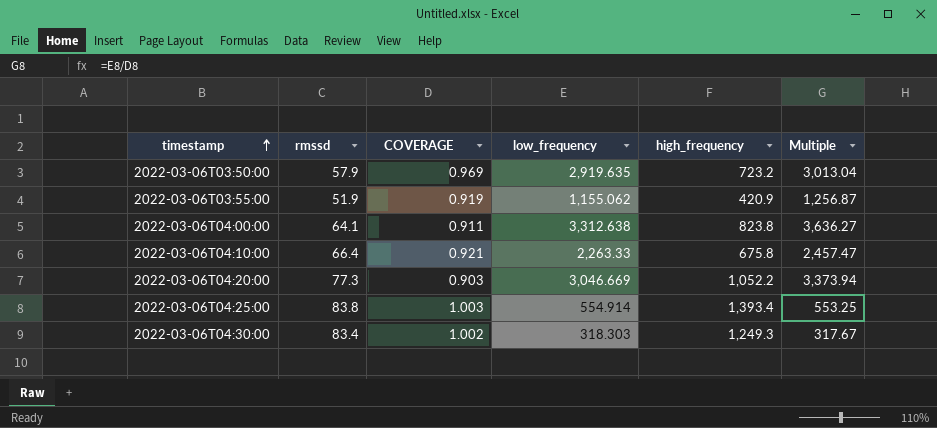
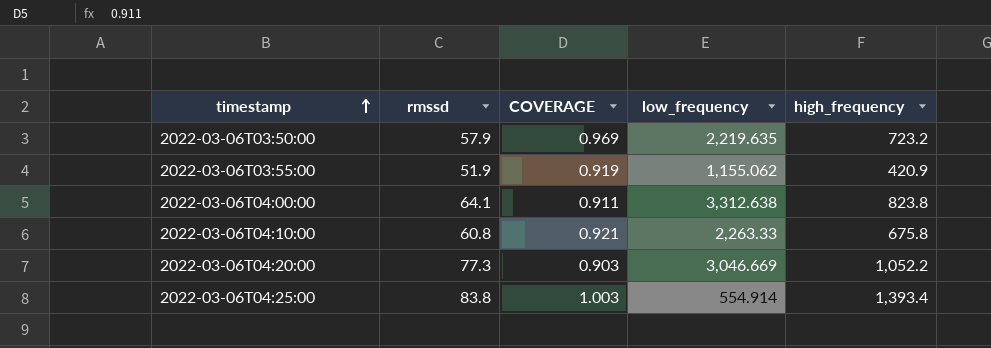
column Multiple | formula: [low_frequency] / [COVERAGE] -> none
row 2022-03-06T04:30:00: 83.4 | 1.002 | 318.303 | 1,249.3 | 317.67 -> none
2022-03-06T03:50:00 | low_frequency: 2,919.635 -> 2,219.635
2022-03-06T04:10:00 | rmssd: 66.4 -> 60.8

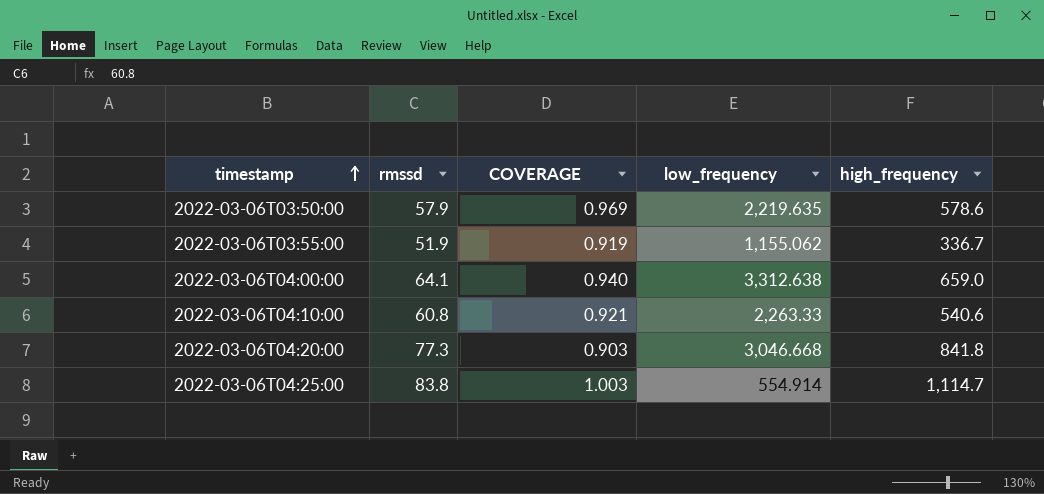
2022-03-06T03:50:00 | high_frequency: 723.2 -> 578.6
2022-03-06T03:55:00 | high_frequency: 420.9 -> 336.7
2022-03-06T04:00:00 | COVERAGE: 0.911 -> 0.940
2022-03-06T04:00:00 | high_frequency: 823.8 -> 659.0
2022-03-06T04:10:00 | high_frequency: 675.8 -> 540.6
2022-03-06T04:20:00 | low_frequency: 3,046.669 -> 3,046.668
2022-03-06T04:20:00 | high_frequency: 1,052.2 -> 841.8
2022-03-06T04:25:00 | high_frequency: 1,393.4 -> 1,114.7

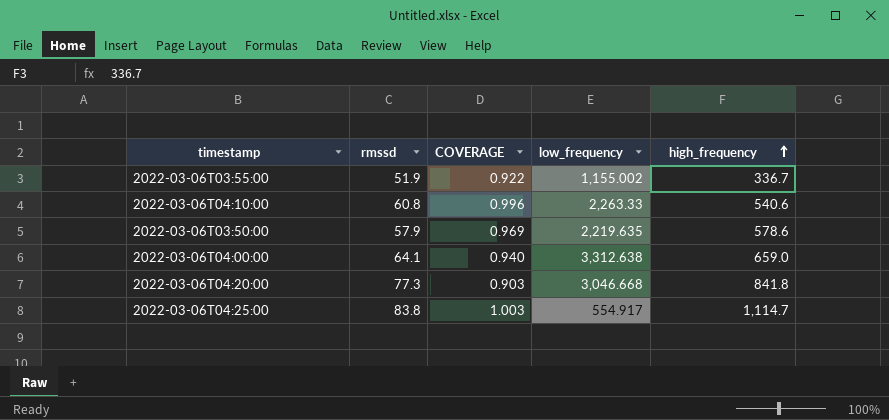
row order: timestamp ascending -> high_frequency ascending
2022-03-06T03:55:00 | COVERAGE: 0.919 -> 0.922
2022-03-06T03:55:00 | low_frequency: 1,155.062 -> 1,155.002
2022-03-06T04:10:00 | COVERAGE: 0.921 -> 0.996
2022-03-06T04:25:00 | low_frequency: 554.914 -> 554.917

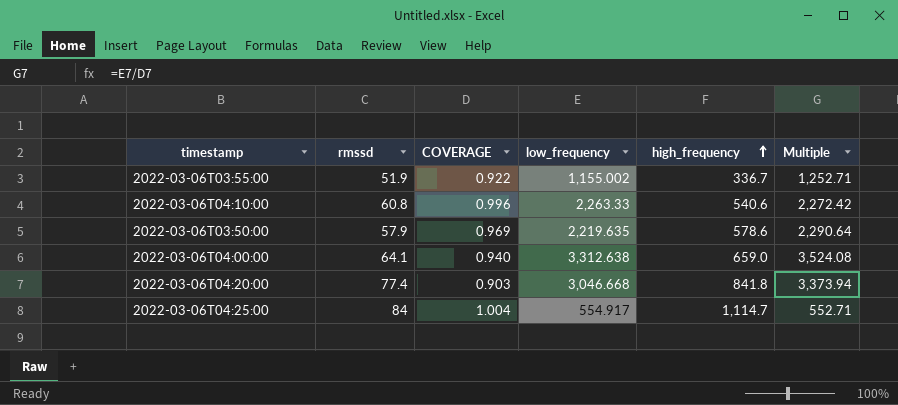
column Multiple | formula: none -> [low_frequency] / [COVERAGE]
2022-03-06T04:20:00 | rmssd: 77.3 -> 77.4
2022-03-06T04:25:00 | rmssd: 83.8 -> 84
2022-03-06T04:25:00 | COVERAGE: 1.003 -> 1.004

